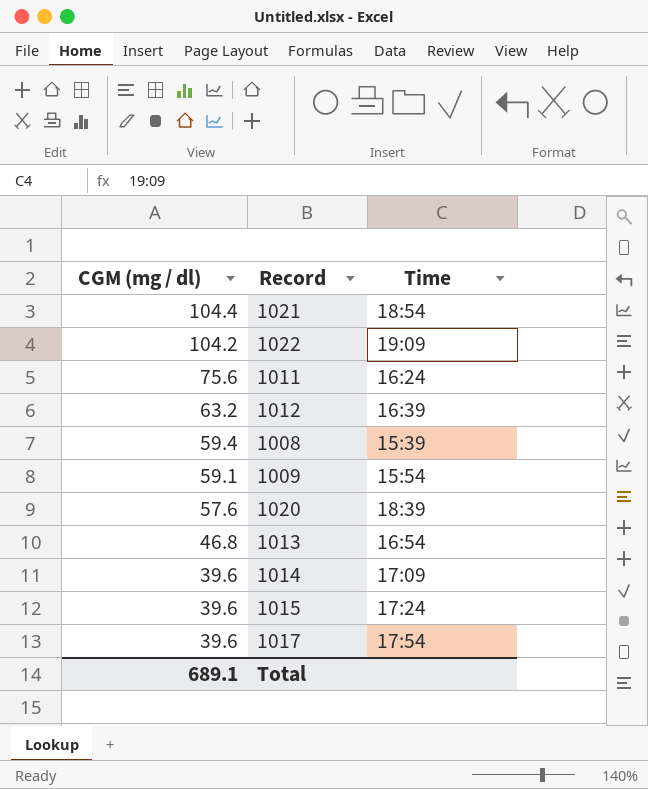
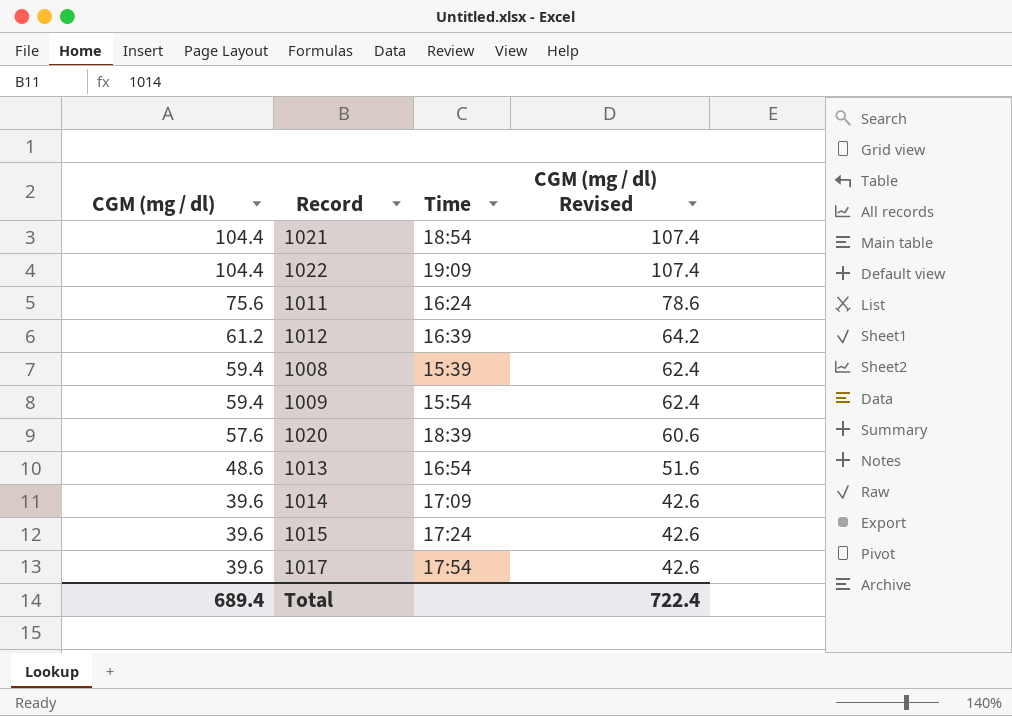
column CGM (mg / dl) Revised | formula: none -> [CGM (mg / dl)] + 3
1022 | CGM (mg / dl): 104.2 -> 104.4
1012 | CGM (mg / dl): 63.2 -> 61.2
1009 | CGM (mg / dl): 59.1 -> 59.4
1013 | CGM (mg / dl): 46.8 -> 48.6
Total | CGM (mg / dl): 689.1 -> 689.4

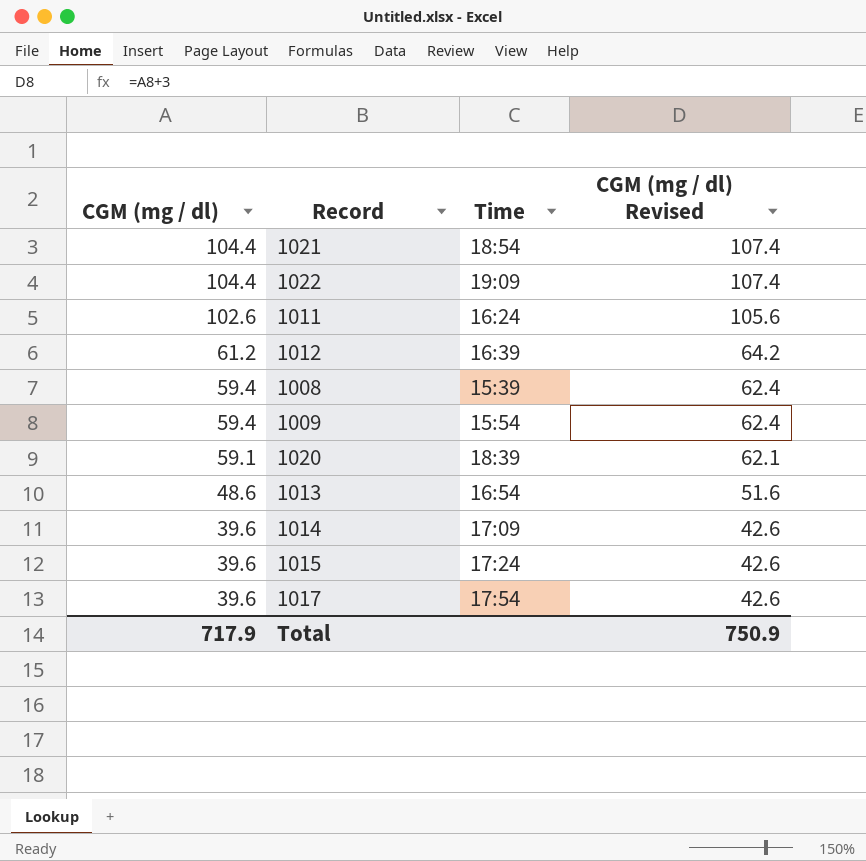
1011 | CGM (mg / dl): 75.6 -> 102.6
1011 | CGM (mg / dl) Revised: 78.6 -> 105.6
1020 | CGM (mg / dl): 57.6 -> 59.1
1020 | CGM (mg / dl) Revised: 60.6 -> 62.1
Total | CGM (mg / dl): 689.4 -> 717.9
Total | CGM (mg / dl) Revised: 722.4 -> 750.9

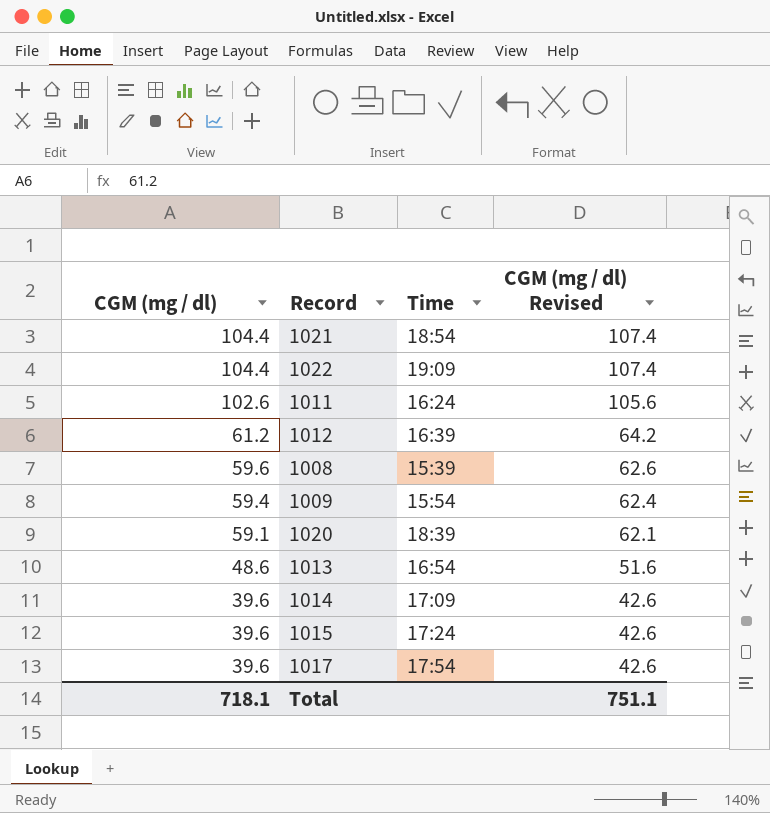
1008 | CGM (mg / dl): 59.4 -> 59.6
1008 | CGM (mg / dl) Revised: 62.4 -> 62.6
Total | CGM (mg / dl): 717.9 -> 718.1
Total | CGM (mg / dl) Revised: 750.9 -> 751.1

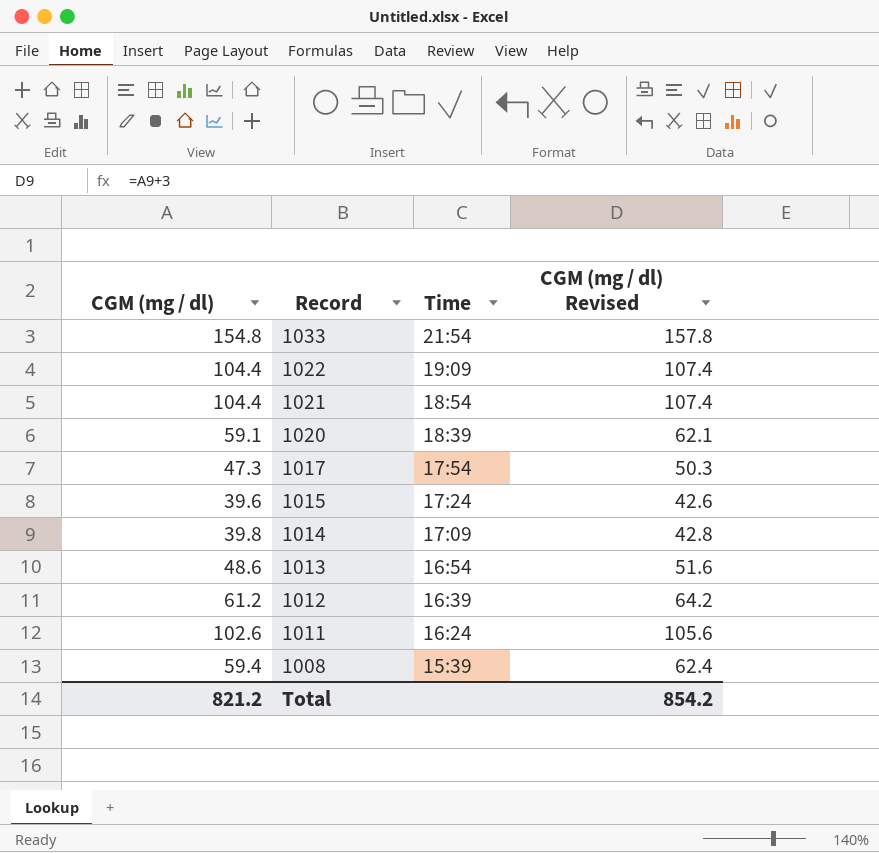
row order: CGM (mg / dl) descending -> Record descending
row 1009: 59.4 | 15:54 | 62.4 -> none
row 1033: none -> 154.8 | 21:54 | 157.8
1017 | CGM (mg / dl): 39.6 -> 47.3
1017 | CGM (mg / dl) Revised: 42.6 -> 50.3
1014 | CGM (mg / dl): 39.6 -> 39.8
1014 | CGM (mg / dl) Revised: 42.6 -> 42.8
1008 | CGM (mg / dl): 59.6 -> 59.4
1008 | CGM (mg / dl) Revised: 62.6 -> 62.4
Total | CGM (mg / dl): 718.1 -> 821.2
Total | CGM (mg / dl) Revised: 751.1 -> 854.2

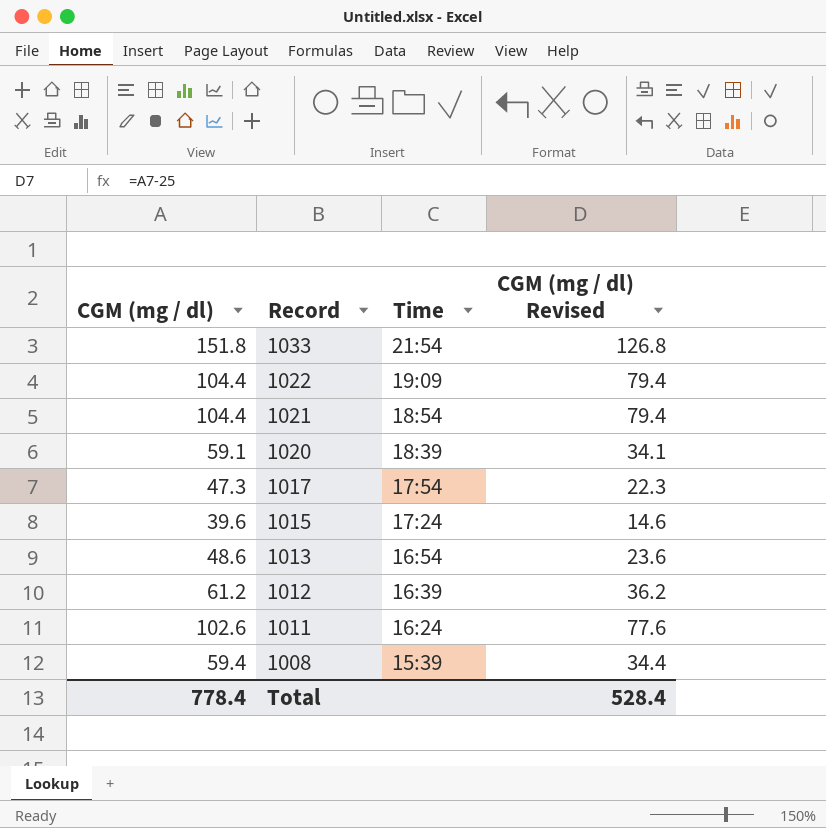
column CGM (mg / dl) Revised | formula: [CGM (mg / dl)] + 3 -> [CGM (mg / dl)] - 25
row 1014: 39.8 | 17:09 | 42.8 -> none
1033 | CGM (mg / dl): 154.8 -> 151.8
Total | CGM (mg / dl): 821.2 -> 778.4
Total | CGM (mg / dl) Revised: 854.2 -> 528.4

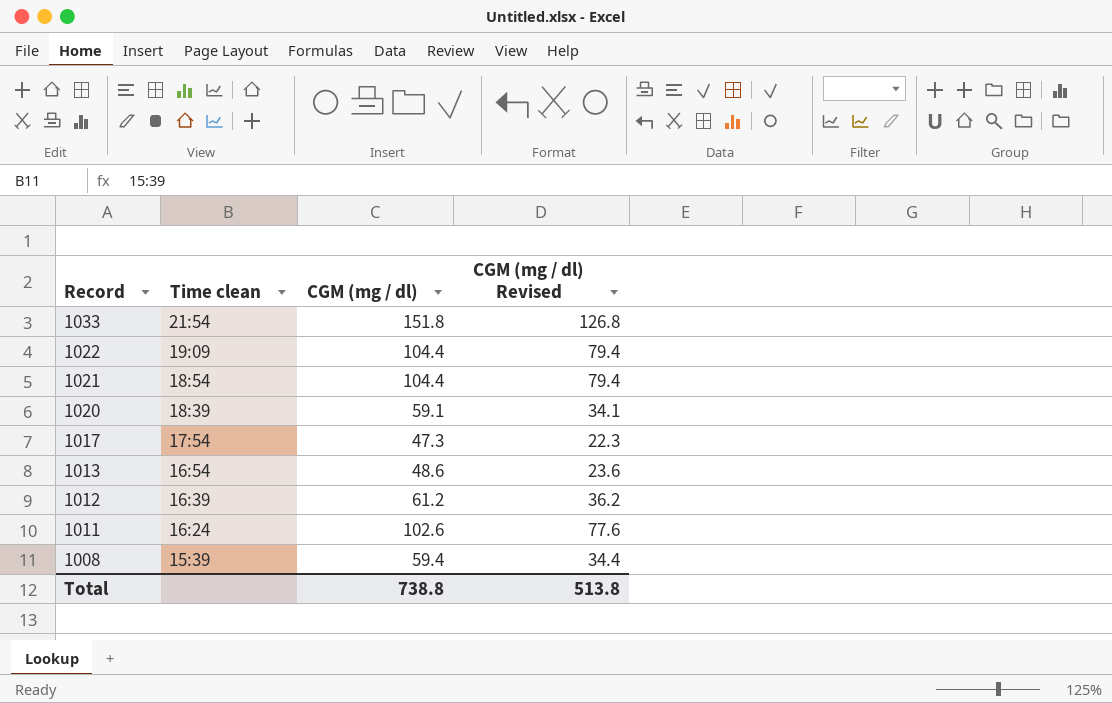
column name: Time -> Time clean
column CGM (mg / dl) | position: 1 -> 3
row 1015: 39.6 | 17:24 | 14.6 -> none
Total | CGM (mg / dl): 778.4 -> 738.8
Total | CGM (mg / dl) Revised: 528.4 -> 513.8

